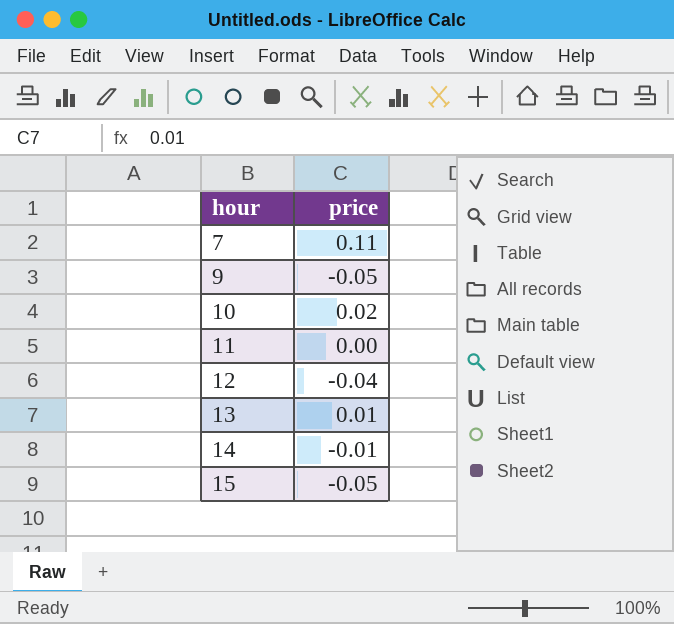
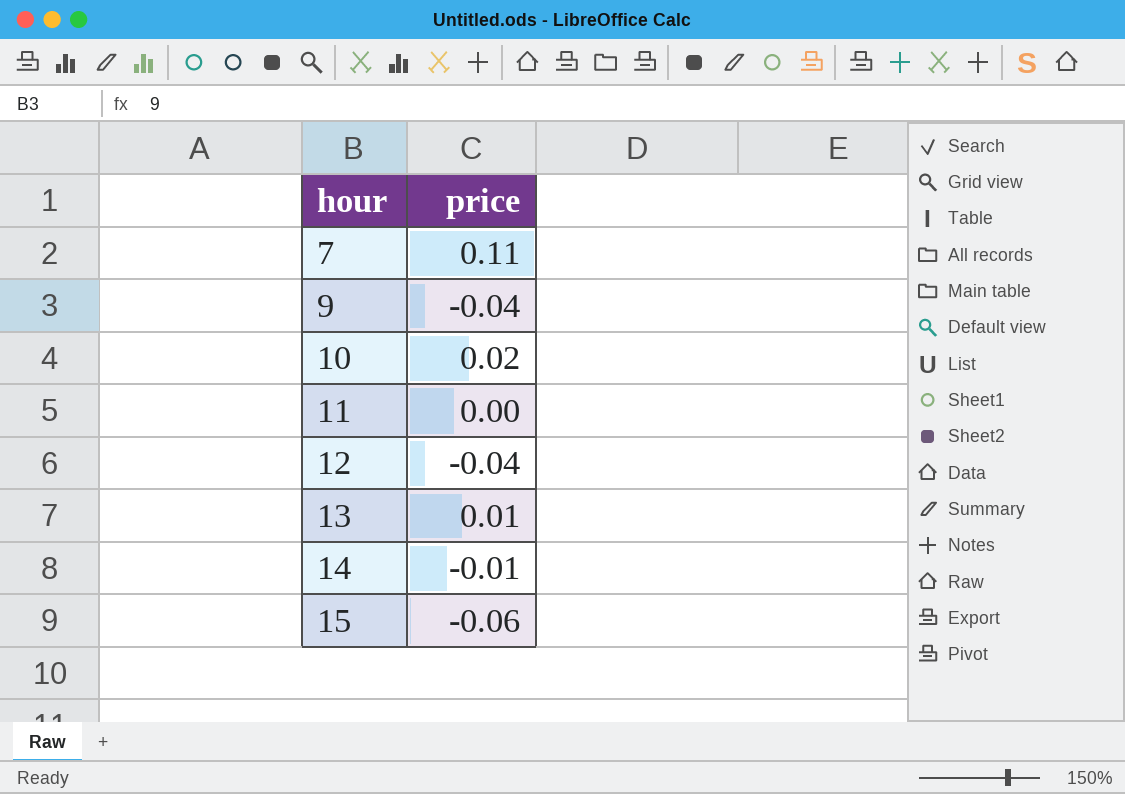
9 | price: -0.05 -> -0.04
15 | price: -0.05 -> -0.06

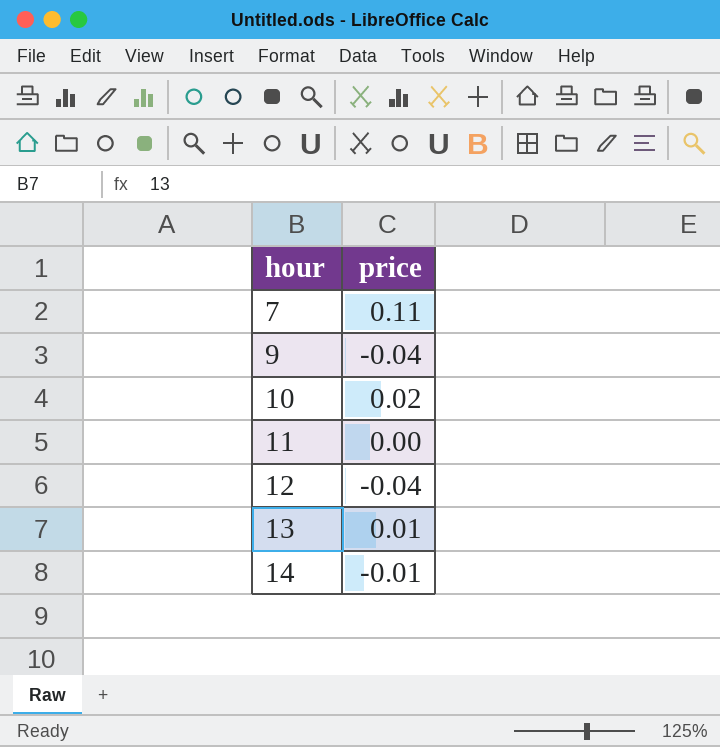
row 15: -0.06 -> none

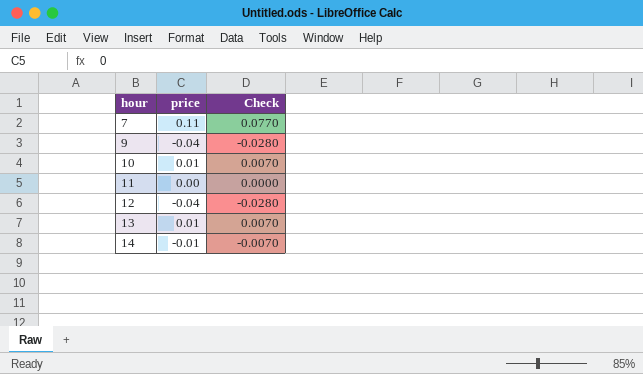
column Check | formula: none -> [price] * 0.7
10 | price: 0.02 -> 0.01

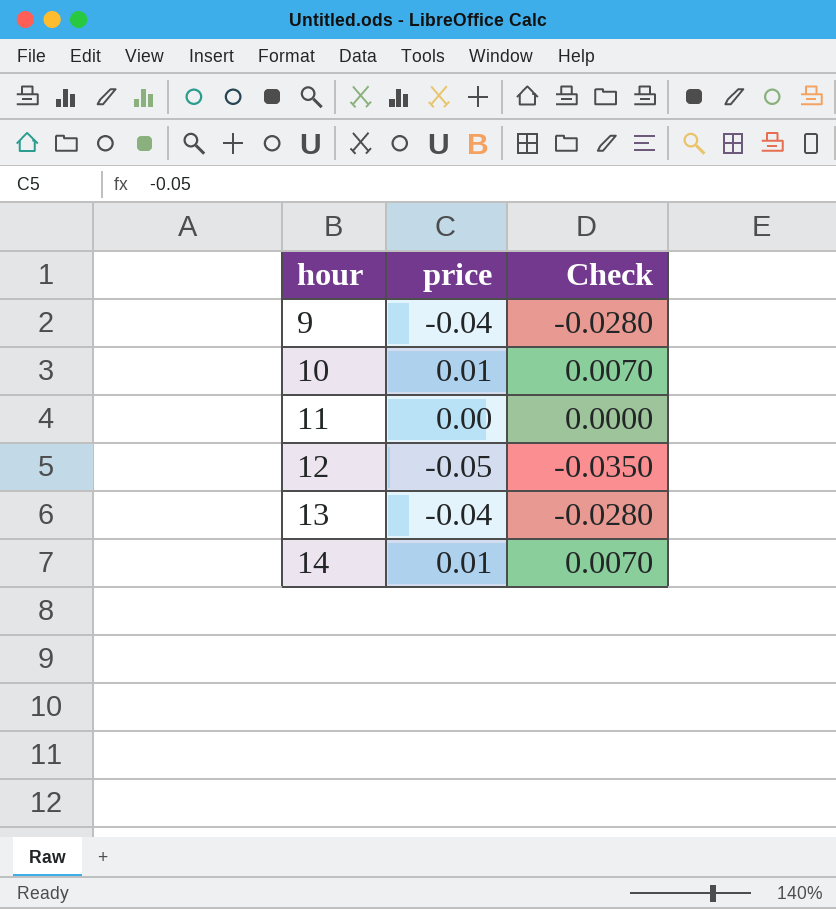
row 7: 0.11 | 0.0770 -> none
12 | price: -0.04 -> -0.05
12 | Check: -0.0280 -> -0.0350
13 | price: 0.01 -> -0.04
13 | Check: 0.0070 -> -0.0280
14 | price: -0.01 -> 0.01
14 | Check: -0.0070 -> 0.0070

